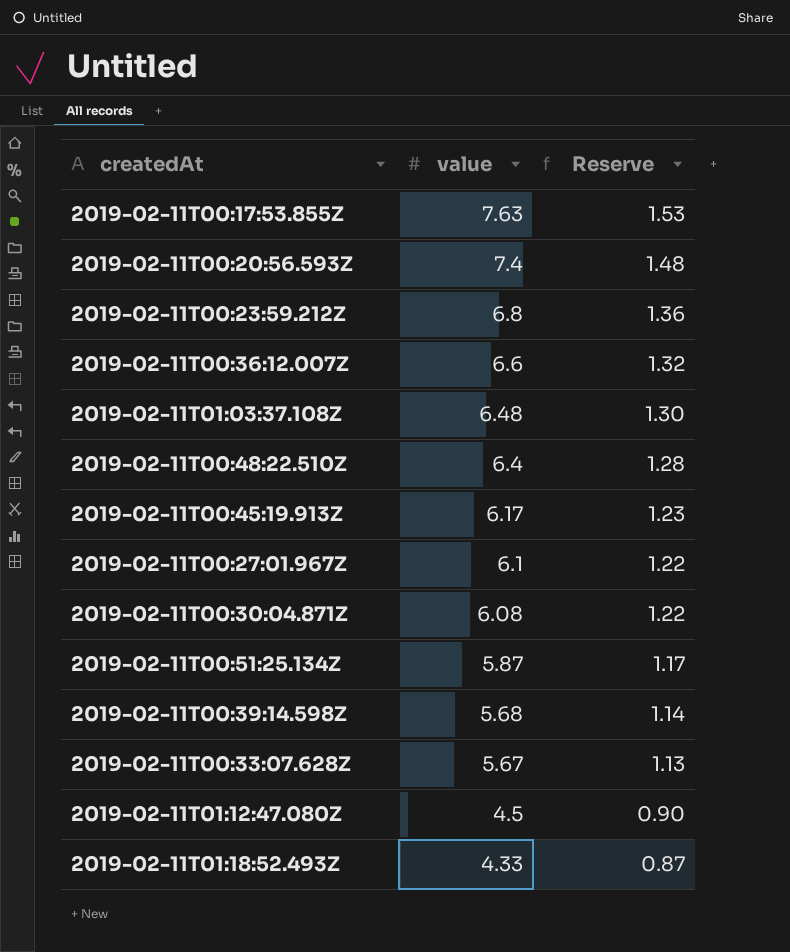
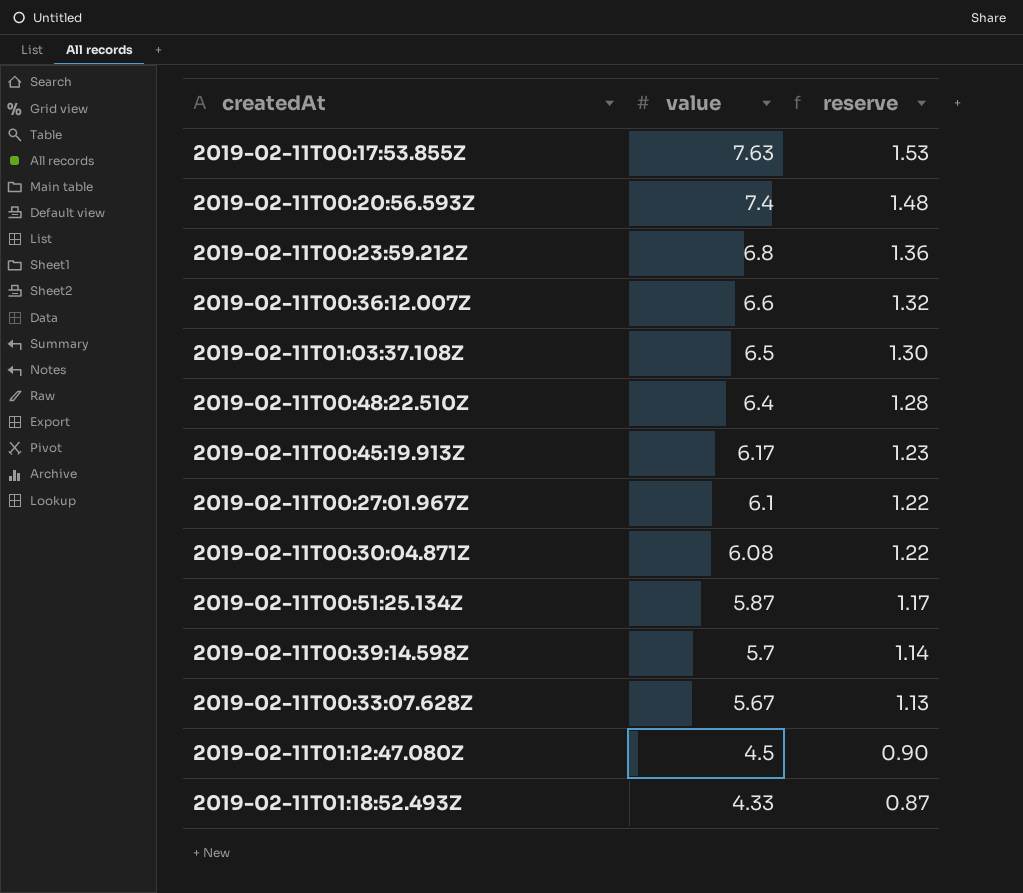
column name: Reserve -> reserve
2019-02-11T01:03:37.108Z | value: 6.48 -> 6.5
2019-02-11T00:39:14.598Z | value: 5.68 -> 5.7

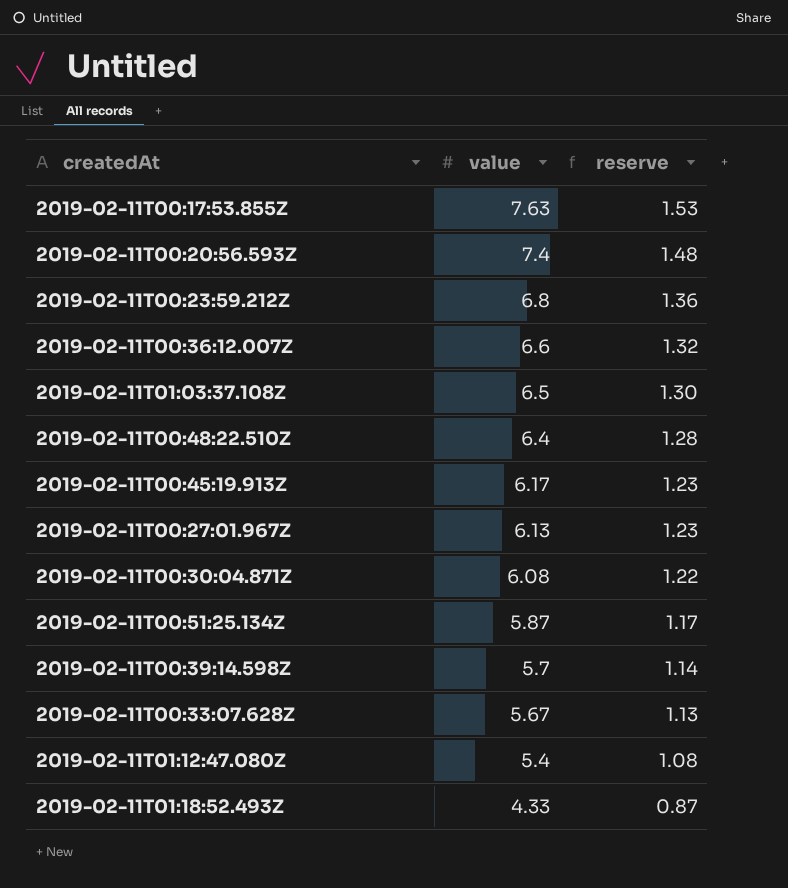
2019-02-11T00:27:01.967Z | value: 6.1 -> 6.13
2019-02-11T00:27:01.967Z | reserve: 1.22 -> 1.23
2019-02-11T01:12:47.080Z | value: 4.5 -> 5.4
2019-02-11T01:12:47.080Z | reserve: 0.90 -> 1.08

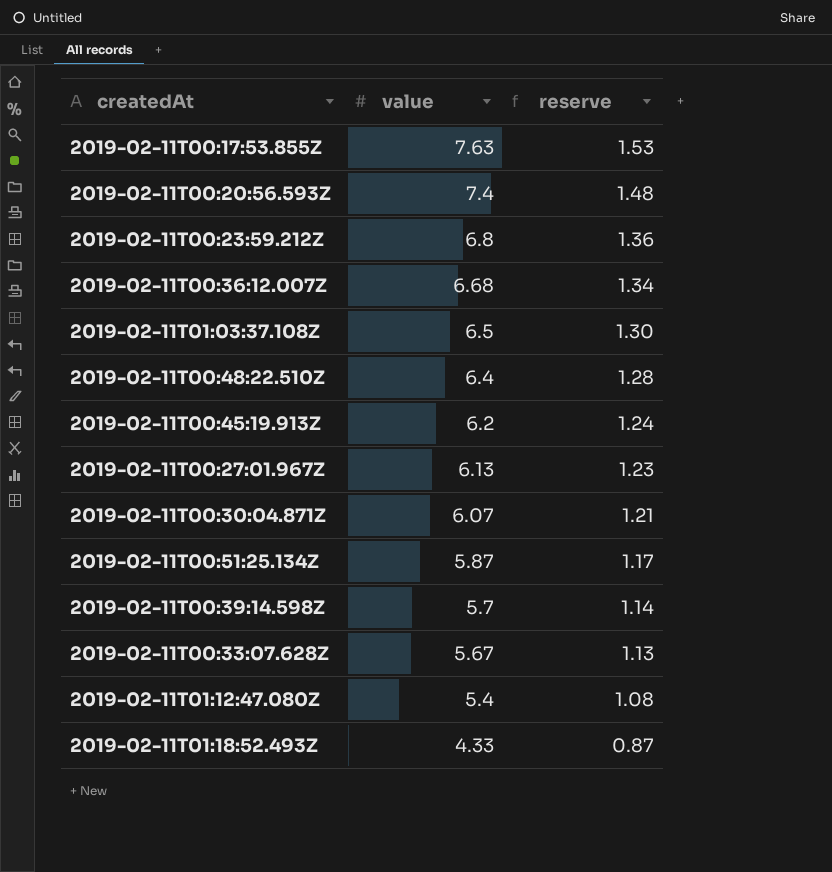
2019-02-11T00:36:12.007Z | value: 6.6 -> 6.68
2019-02-11T00:36:12.007Z | reserve: 1.32 -> 1.34
2019-02-11T00:45:19.913Z | value: 6.17 -> 6.2
2019-02-11T00:45:19.913Z | reserve: 1.23 -> 1.24
2019-02-11T00:30:04.871Z | value: 6.08 -> 6.07
2019-02-11T00:30:04.871Z | reserve: 1.22 -> 1.21

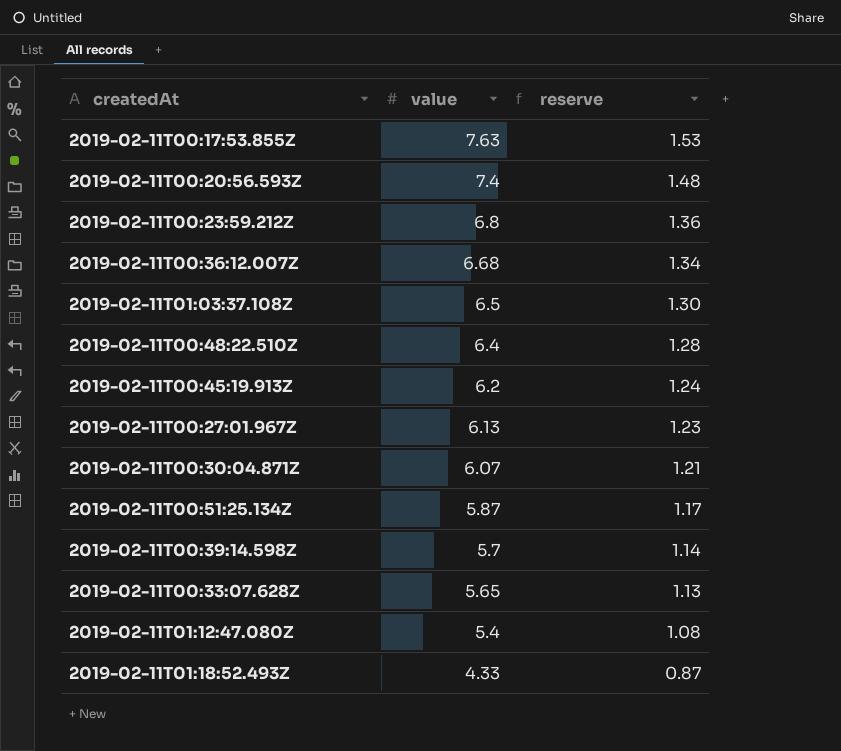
2019-02-11T00:33:07.628Z | value: 5.67 -> 5.65

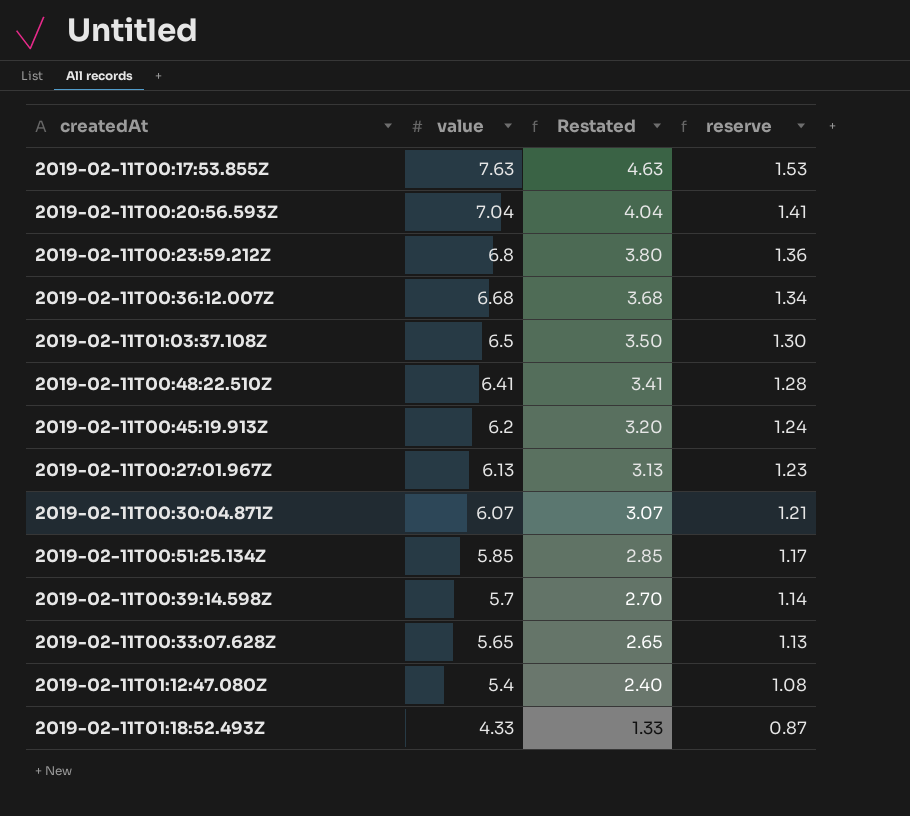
column Restated | formula: none -> [value] - 3
2019-02-11T00:20:56.593Z | value: 7.4 -> 7.04
2019-02-11T00:20:56.593Z | reserve: 1.48 -> 1.41
2019-02-11T00:48:22.510Z | value: 6.4 -> 6.41
2019-02-11T00:51:25.134Z | value: 5.87 -> 5.85

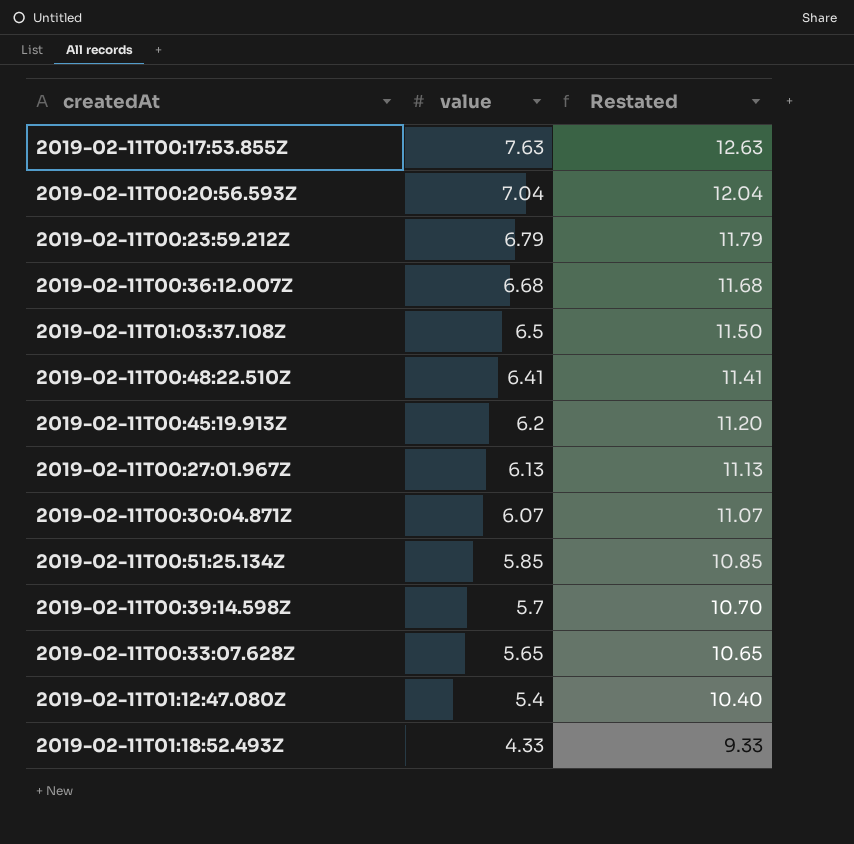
column reserve | formula: [value] * 0.2 -> none
column Restated | formula: [value] - 3 -> [value] + 5
2019-02-11T00:23:59.212Z | value: 6.8 -> 6.79

